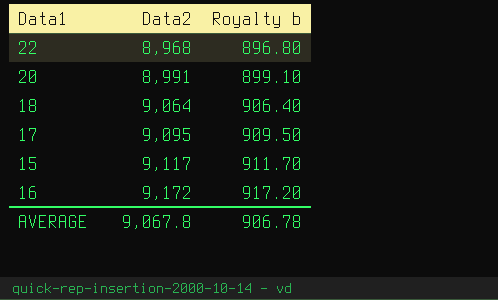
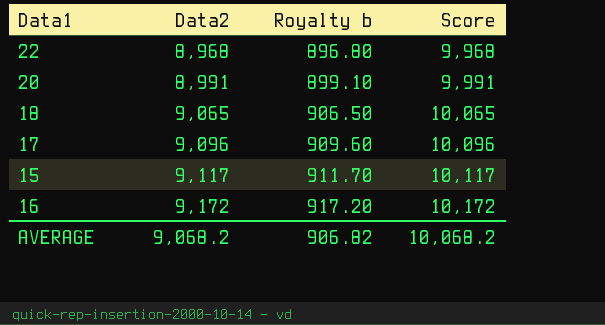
column Score | formula: none -> [Data2] + 1000
18 | Data2: 9,064 -> 9,065
18 | Royalty b: 906.40 -> 906.50
17 | Data2: 9,095 -> 9,096
17 | Royalty b: 909.50 -> 909.60
AVERAGE | Data2: 9,067.8 -> 9,068.2
AVERAGE | Royalty b: 906.78 -> 906.82

